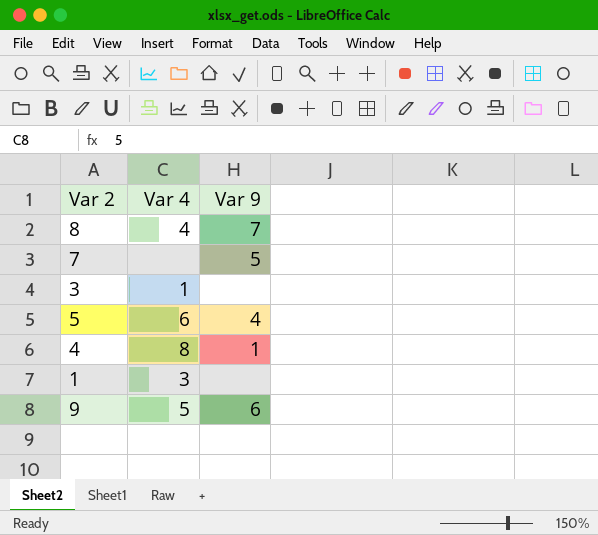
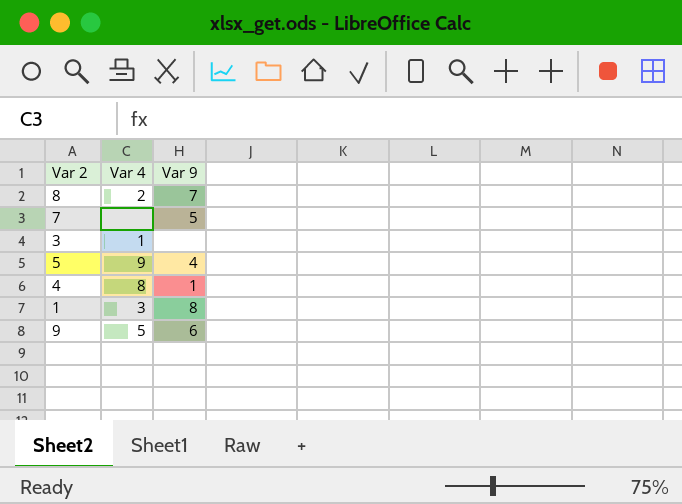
8 | Var 4: 4 -> 2
5 | Var 4: 6 -> 9
1 | Var 9: none -> 8

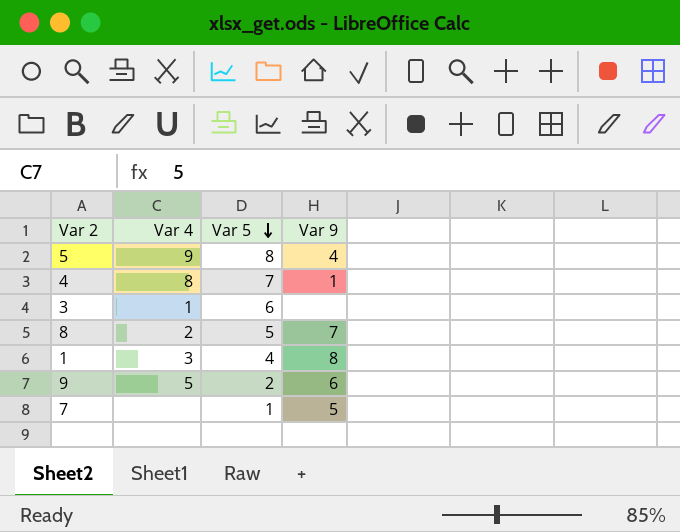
row order: none -> Var 5 descending
column Var 5 | position: none -> 3

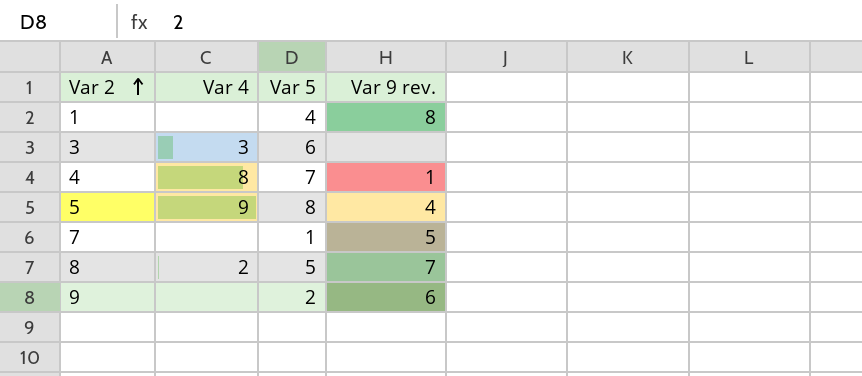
row order: Var 5 descending -> Var 2 ascending
column name: Var 9 -> Var 9 rev.
1 | Var 4: 3 -> none
3 | Var 4: 1 -> 3
9 | Var 4: 5 -> none

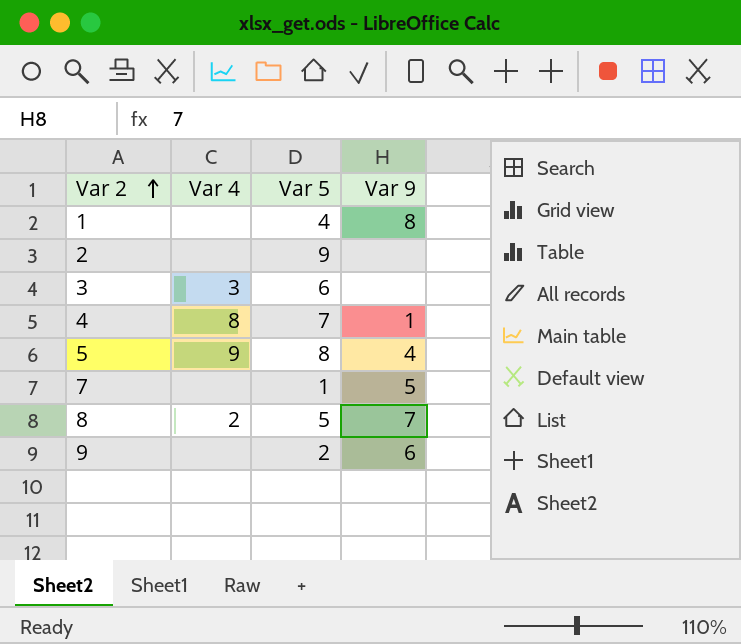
column name: Var 9 rev. -> Var 9
row 2: none -> none | 9 | none

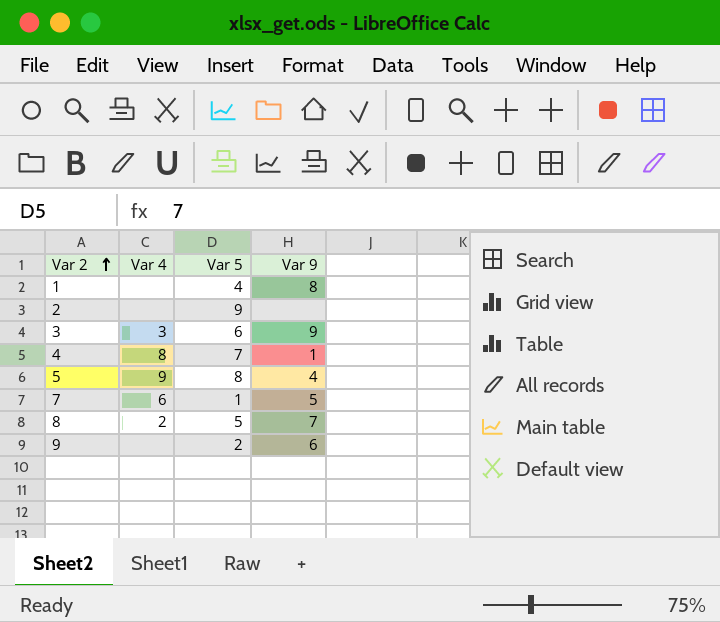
3 | Var 9: none -> 9
7 | Var 4: none -> 6

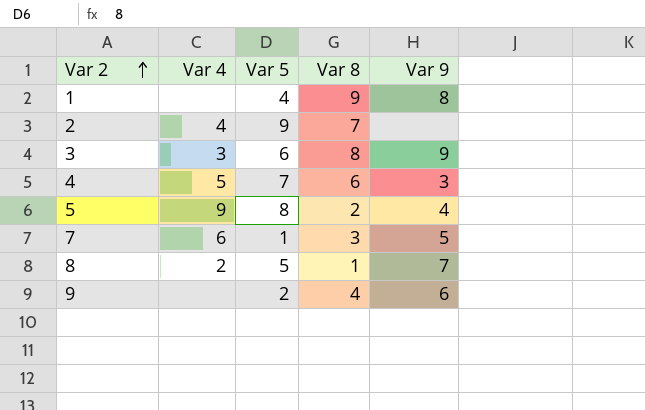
column Var 8 | position: none -> 4
2 | Var 4: none -> 4
4 | Var 4: 8 -> 5
4 | Var 9: 1 -> 3

